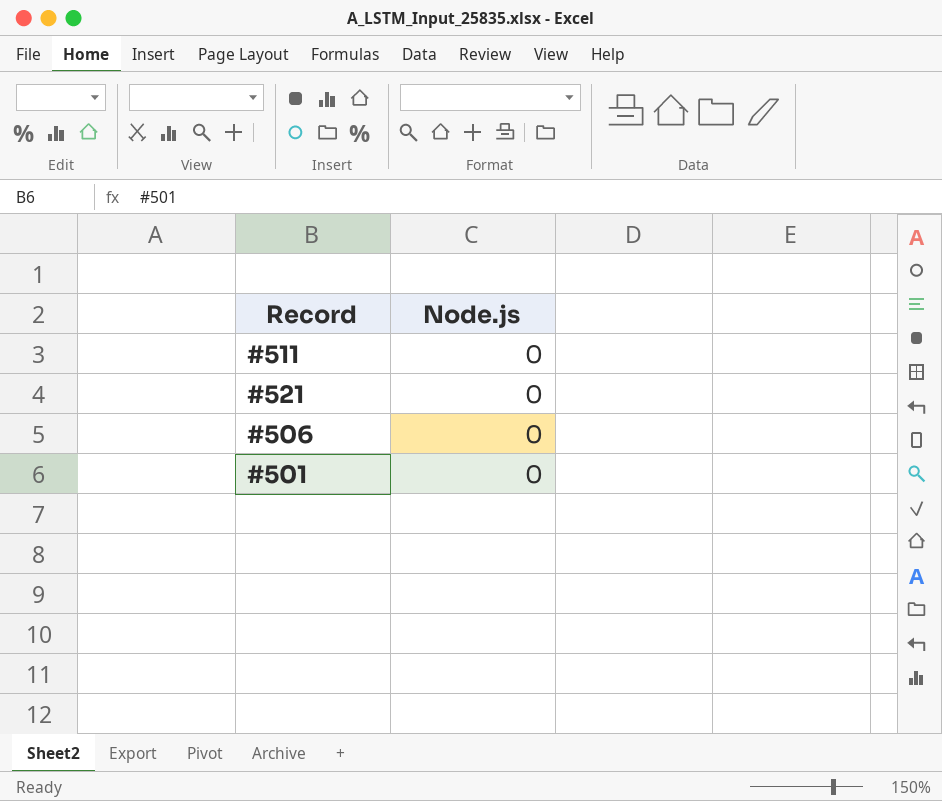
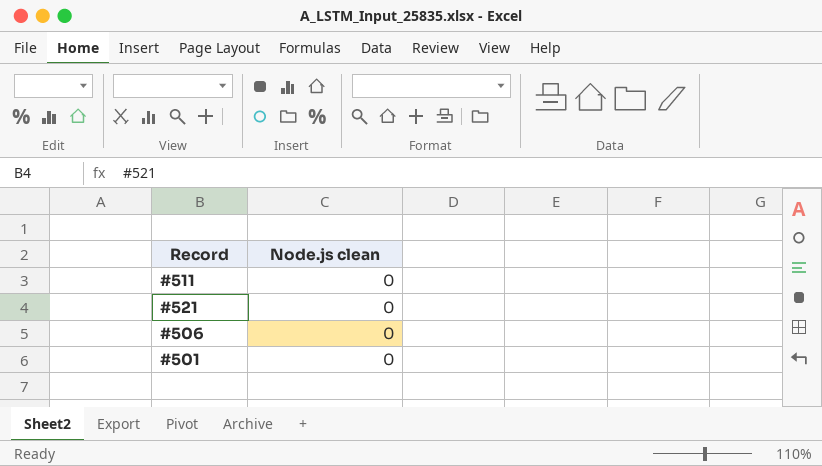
column name: Node.js -> Node.js clean

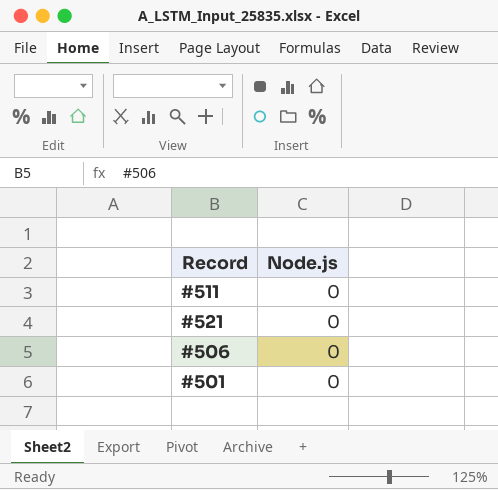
column name: Node.js clean -> Node.js

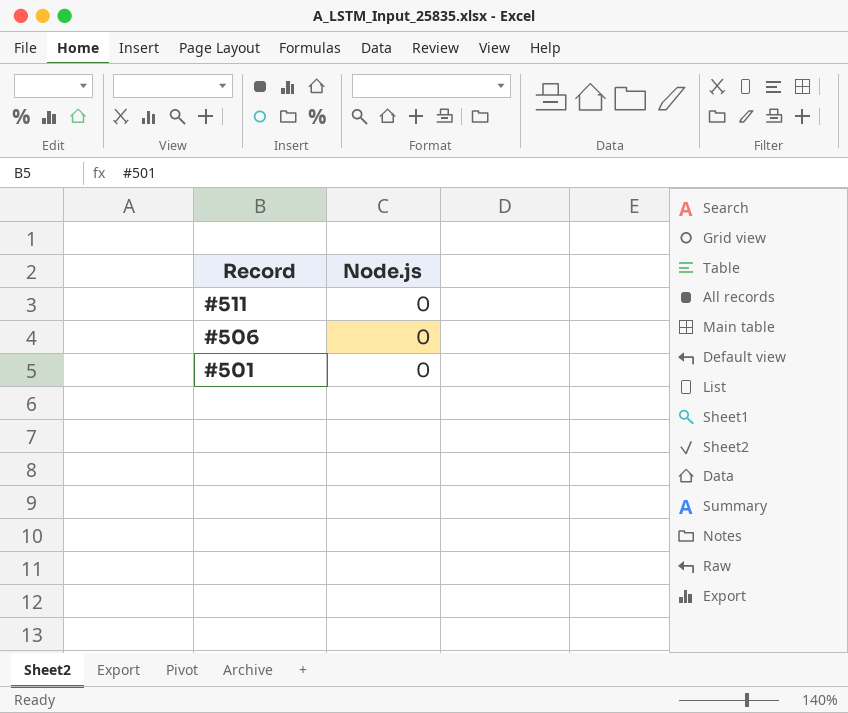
row #521: 0 -> none

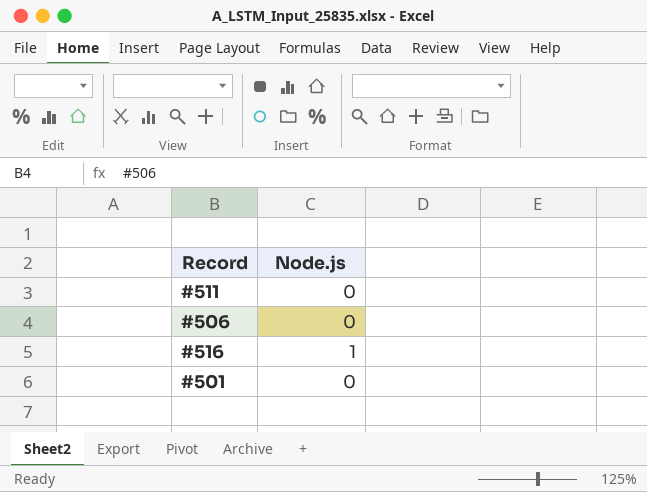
row #516: none -> 1

